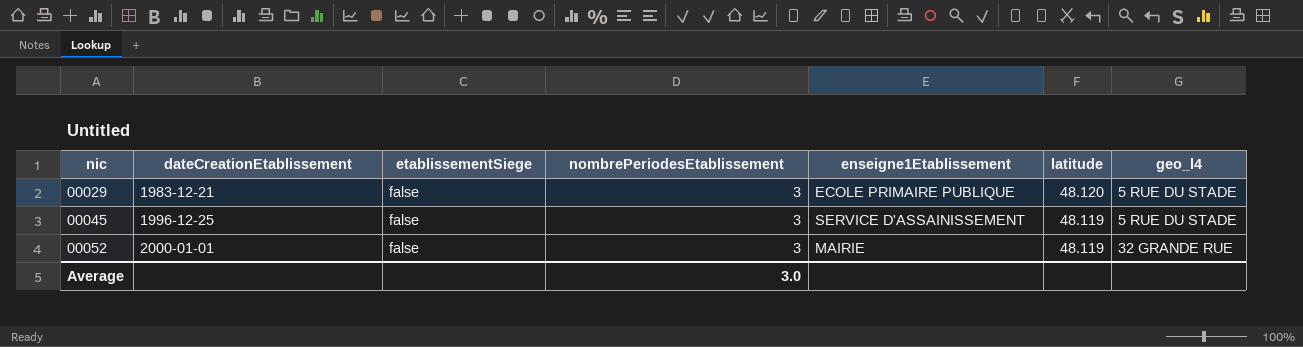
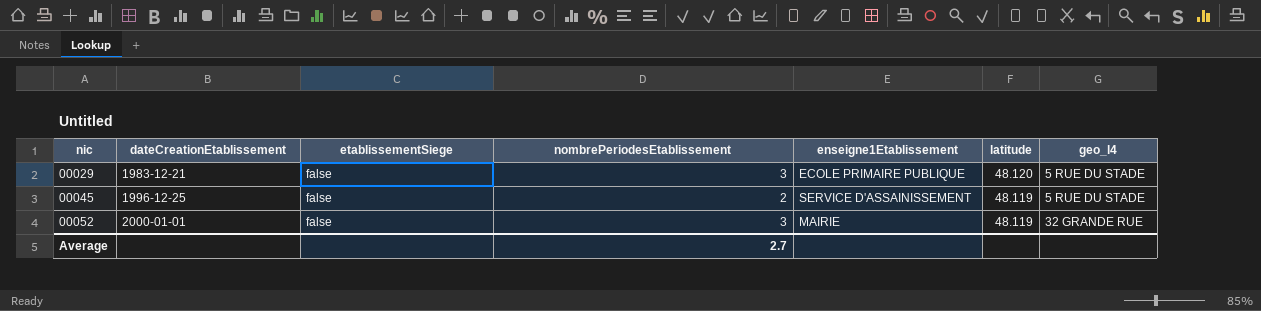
00045 | nombrePeriodesEtablissement: 3 -> 2
Average | nombrePeriodesEtablissement: 3.0 -> 2.7

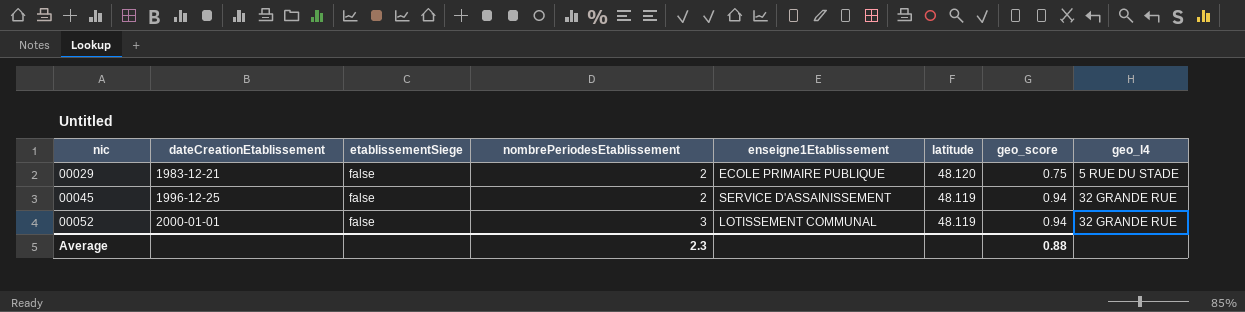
column geo_score | position: none -> 7
00029 | nombrePeriodesEtablissement: 3 -> 2
00045 | geo_l4: 5 RUE DU STADE -> 32 GRANDE RUE
00052 | enseigne1Etablissement: MAIRIE -> LOTISSEMENT COMMUNAL
Average | nombrePeriodesEtablissement: 2.7 -> 2.3

